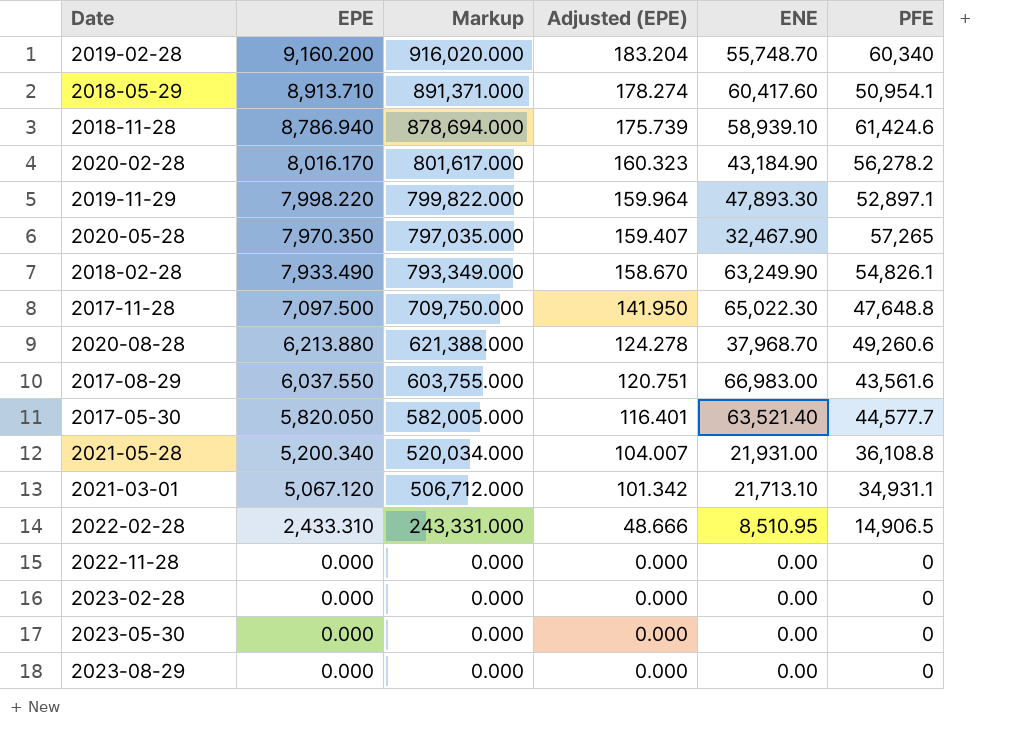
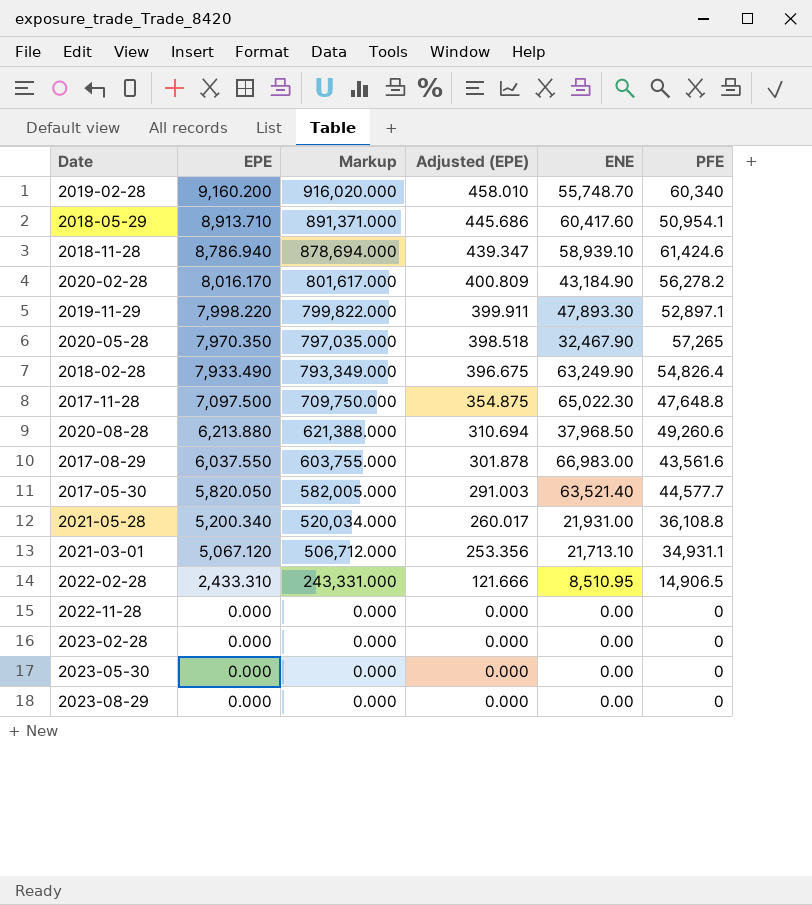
column Adjusted (EPE) | formula: [EPE] * 0.02 -> [EPE] * 0.05
2018-02-28 | PFE: 54,826.1 -> 54,826.4
2020-08-28 | ENE: 37,968.70 -> 37,968.50

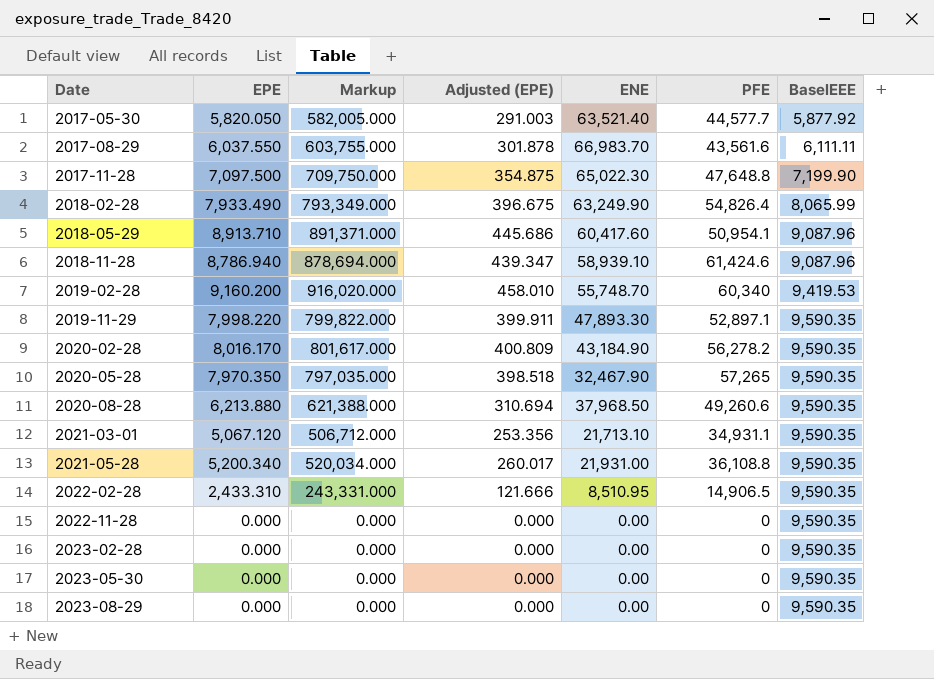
row order: EPE descending -> Date ascending
column BaselEEE | position: none -> 7
2017-08-29 | ENE: 66,983.00 -> 66,983.70

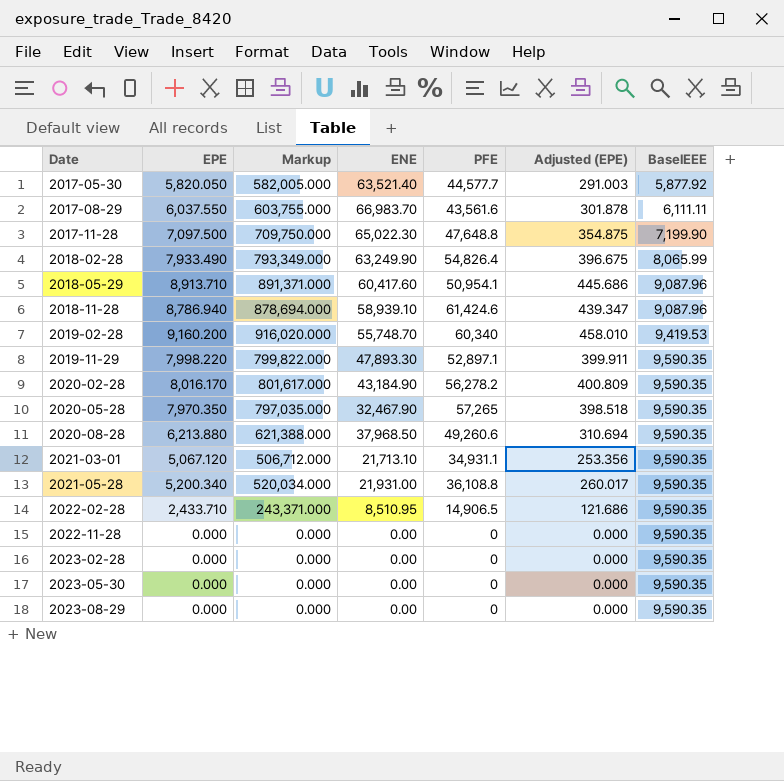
column Adjusted (EPE) | position: 4 -> 6
2022-02-28 | EPE: 2,433.310 -> 2,433.710
2022-02-28 | Markup: 243,331.000 -> 243,371.000
2022-02-28 | Adjusted (EPE): 121.666 -> 121.686

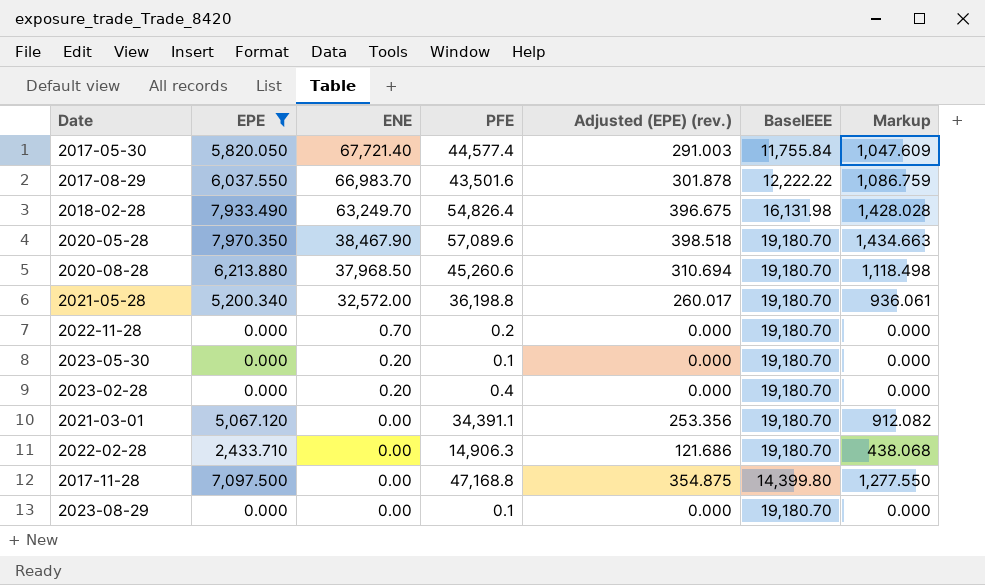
filter: none -> EPE <= 7,970.350
row order: Date ascending -> ENE descending
column name: Adjusted (EPE) -> Adjusted (EPE) (rev.)
column Markup | formula: [EPE] * 100 -> [EPE] * 0.18
column Markup | position: 3 -> 7
2017-05-30 | ENE: 63,521.40 -> 67,721.40
2017-05-30 | PFE: 44,577.7 -> 44,577.4
2017-05-30 | BaselEEE: 5,877.92 -> 11,755.84
2017-08-29 | PFE: 43,561.6 -> 43,501.6
2017-08-29 | BaselEEE: 6,111.11 -> 12,222.22
2018-02-28 | ENE: 63,249.90 -> 63,249.70
2018-02-28 | BaselEEE: 8,065.99 -> 16,131.98
2020-05-28 | ENE: 32,467.90 -> 38,467.90
2020-05-28 | PFE: 57,265 -> 57,089.6
2020-05-28 | BaselEEE: 9,590.35 -> 19,180.70
2020-08-28 | PFE: 49,260.6 -> 45,260.6
2020-08-28 | BaselEEE: 9,590.35 -> 19,180.70
2021-05-28 | ENE: 21,931.00 -> 32,572.00
2021-05-28 | PFE: 36,108.8 -> 36,198.8
2021-05-28 | BaselEEE: 9,590.35 -> 19,180.70
2022-11-28 | ENE: 0.00 -> 0.70
2022-11-28 | PFE: 0 -> 0.2
2022-11-28 | BaselEEE: 9,590.35 -> 19,180.70
2023-05-30 | ENE: 0.00 -> 0.20
2023-05-30 | PFE: 0 -> 0.1
2023-05-30 | BaselEEE: 9,590.35 -> 19,180.70
2023-02-28 | ENE: 0.00 -> 0.20
2023-02-28 | PFE: 0 -> 0.4
2023-02-28 | BaselEEE: 9,590.35 -> 19,180.70
2021-03-01 | ENE: 21,713.10 -> 0.00
2021-03-01 | PFE: 34,931.1 -> 34,391.1
2021-03-01 | BaselEEE: 9,590.35 -> 19,180.70
2022-02-28 | ENE: 8,510.95 -> 0.00
2022-02-28 | PFE: 14,906.5 -> 14,906.3
2022-02-28 | BaselEEE: 9,590.35 -> 19,180.70
2017-11-28 | ENE: 65,022.30 -> 0.00
2017-11-28 | PFE: 47,648.8 -> 47,168.8
2017-11-28 | BaselEEE: 7,199.90 -> 14,399.80
2023-08-29 | PFE: 0 -> 0.1
2023-08-29 | BaselEEE: 9,590.35 -> 19,180.70

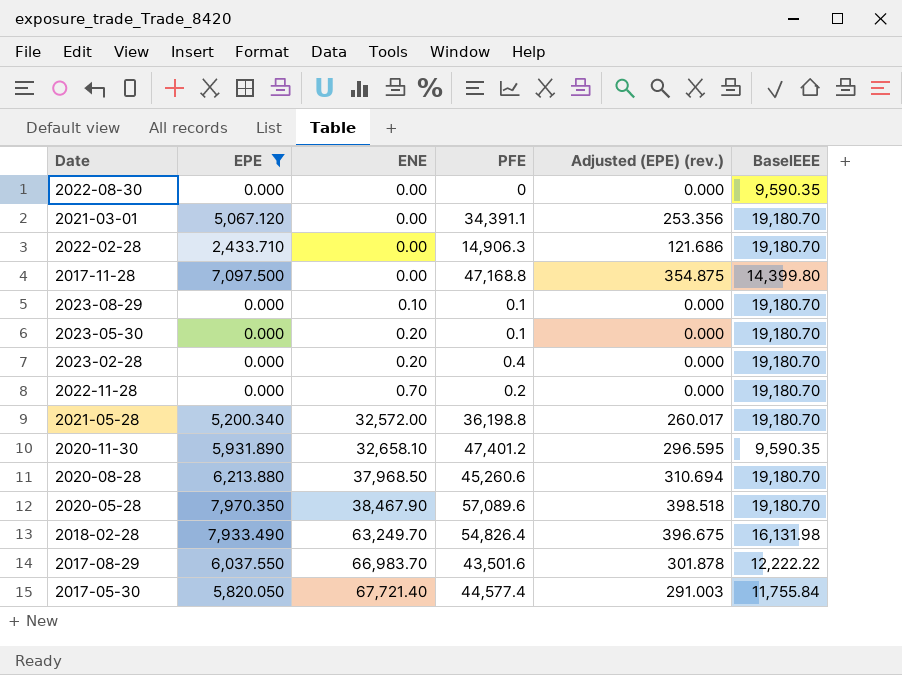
row order: ENE descending -> ENE ascending
column Markup | formula: [EPE] * 0.18 -> none
row 2022-08-30: none -> 0.000 | 0.00 | 0 | 0.000 | 9,590.35
2023-08-29 | ENE: 0.00 -> 0.10
row 2020-11-30: none -> 5,931.890 | 32,658.10 | 47,401.2 | 296.595 | 9,590.35

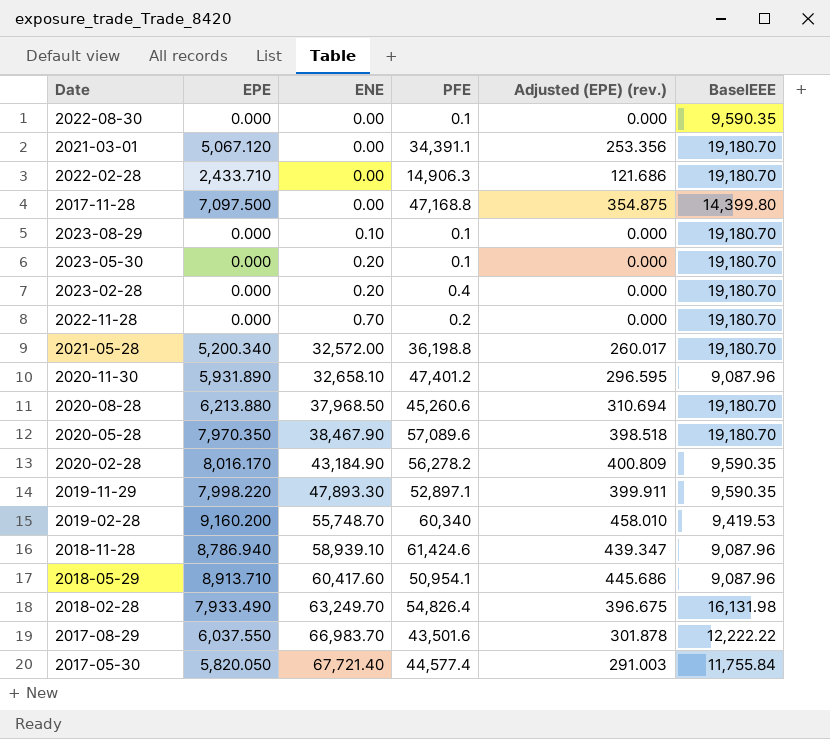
filter: EPE <= 7,970.350 -> none
2022-08-30 | PFE: 0 -> 0.1
2020-11-30 | BaselEEE: 9,590.35 -> 9,087.96

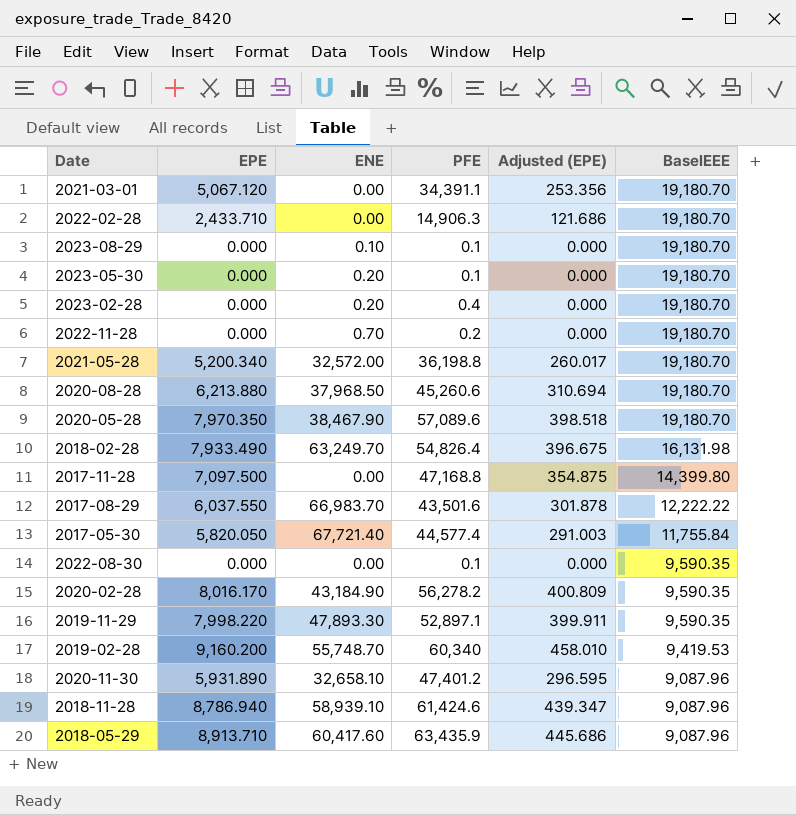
row order: ENE ascending -> BaselEEE descending
column name: Adjusted (EPE) (rev.) -> Adjusted (EPE)
2018-05-29 | PFE: 50,954.1 -> 63,435.9

